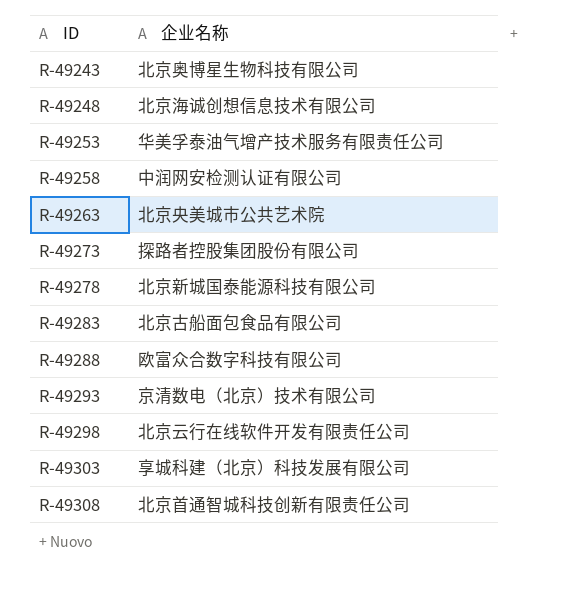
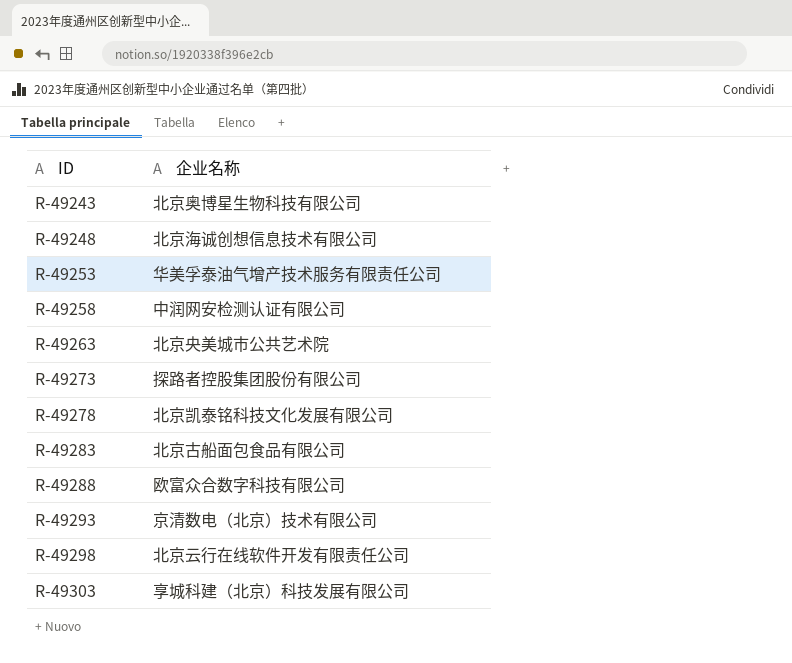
row R-49308: 北京首通智城科技创新有限责任公司 -> none
R-49278 | 企业名称: 北京新城国泰能源科技有限公司 -> 北京凯泰铭科技文化发展有限公司

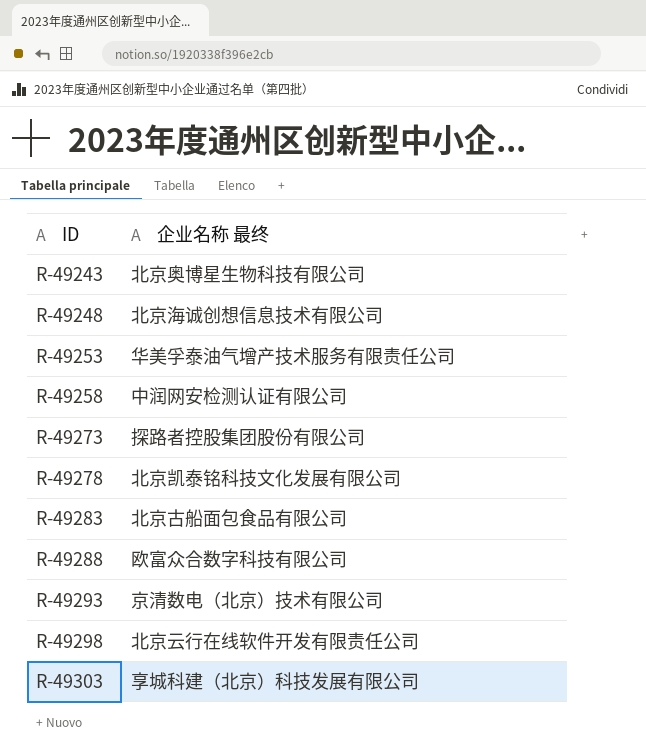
column name: 企业名称 -> 企业名称 最终
row R-49263: 北京央美城市公共艺术院 -> none

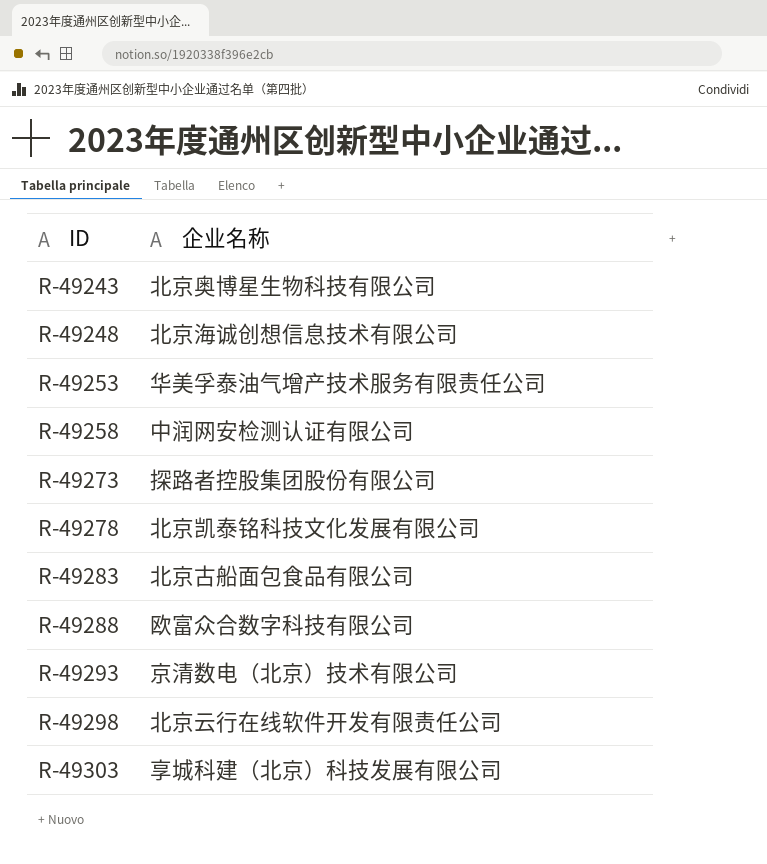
column name: 企业名称 最终 -> 企业名称

